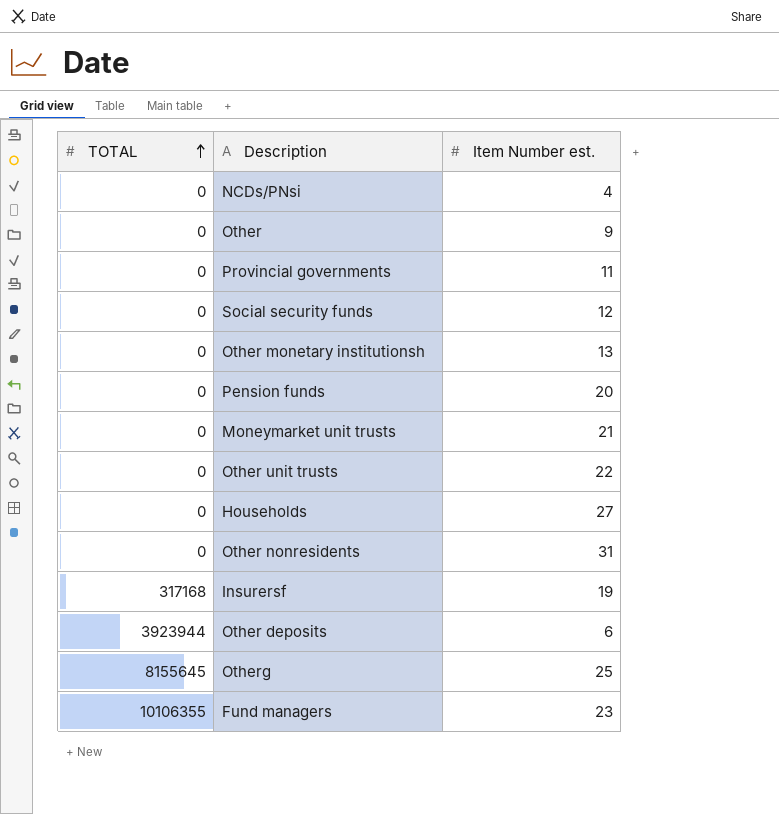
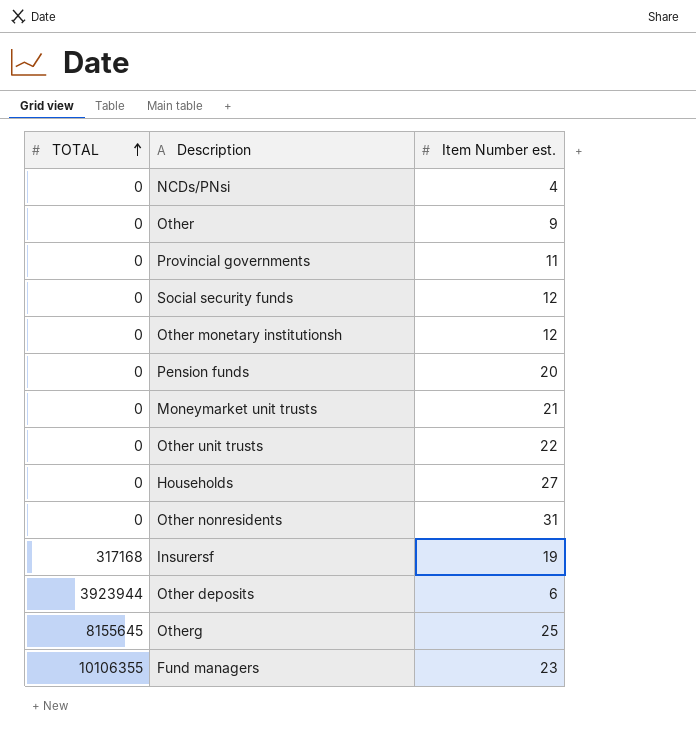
Other monetary institutionsh | Item Number est.: 13 -> 12

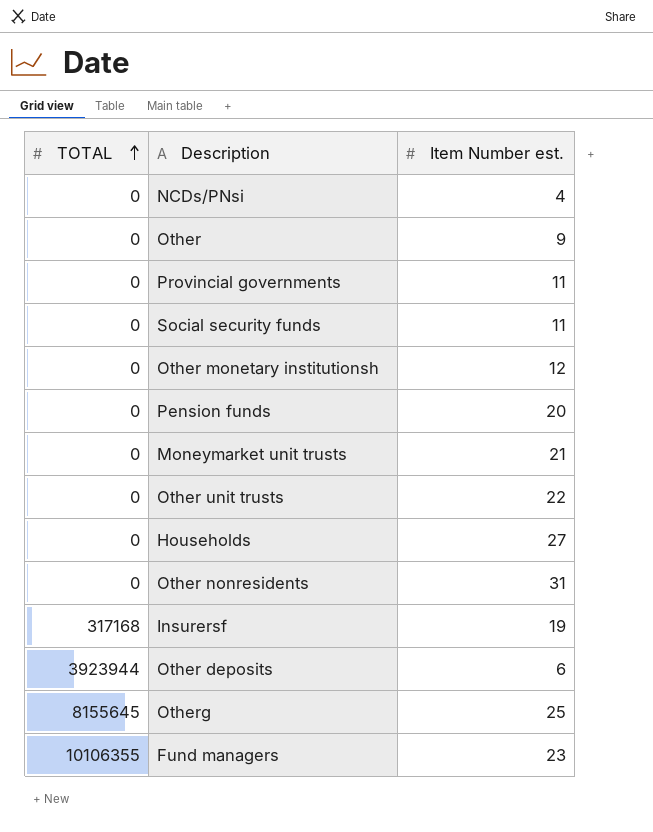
Social security funds | Item Number est.: 12 -> 11

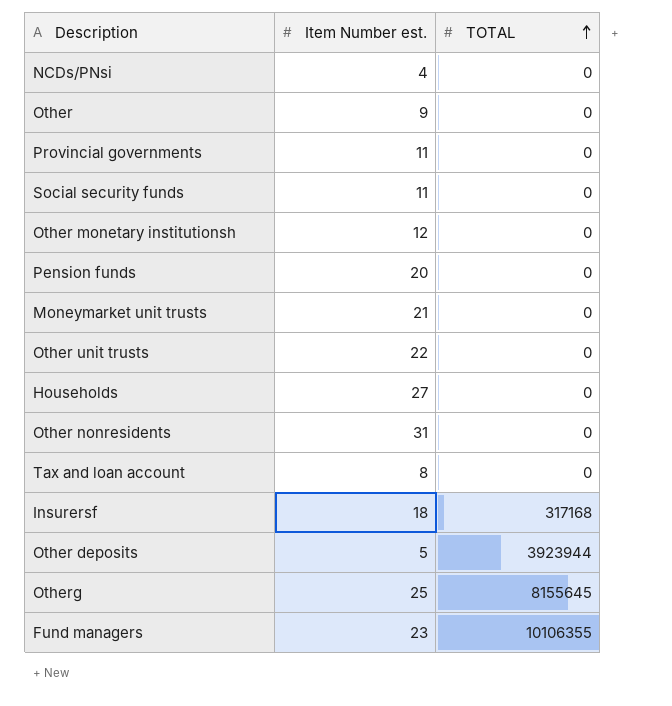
column TOTAL | position: 1 -> 3
row Tax and loan account: none -> 8 | 0
Insurersf | Item Number est.: 19 -> 18
Other deposits | Item Number est.: 6 -> 5

